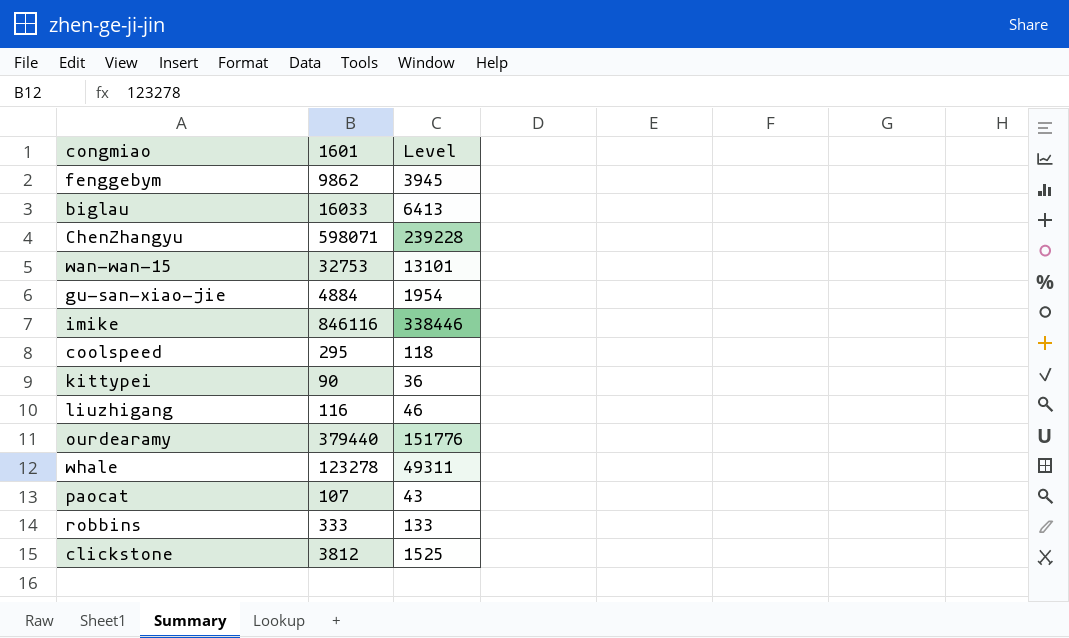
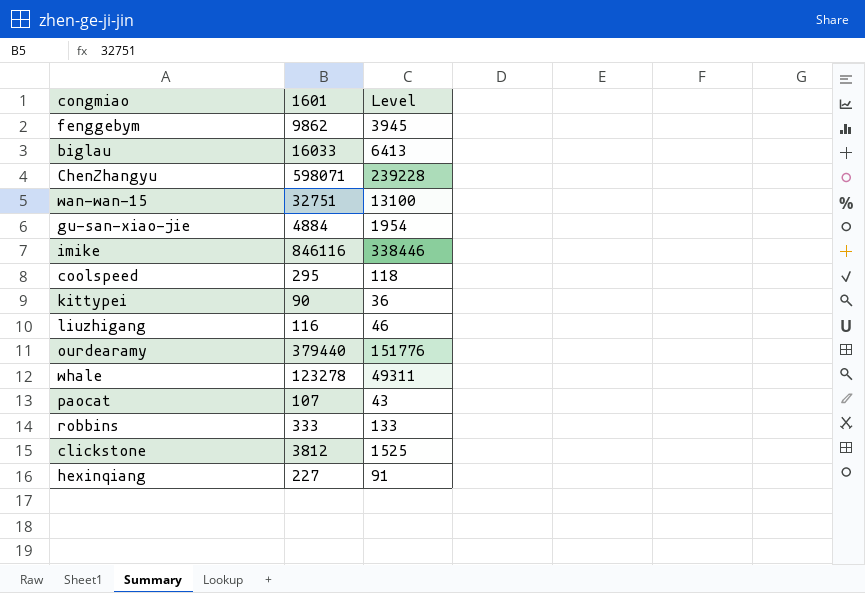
wan-wan-15 | 1601: 32753 -> 32751
wan-wan-15 | Level: 13101 -> 13100
row hexinqiang: none -> 227 | 91

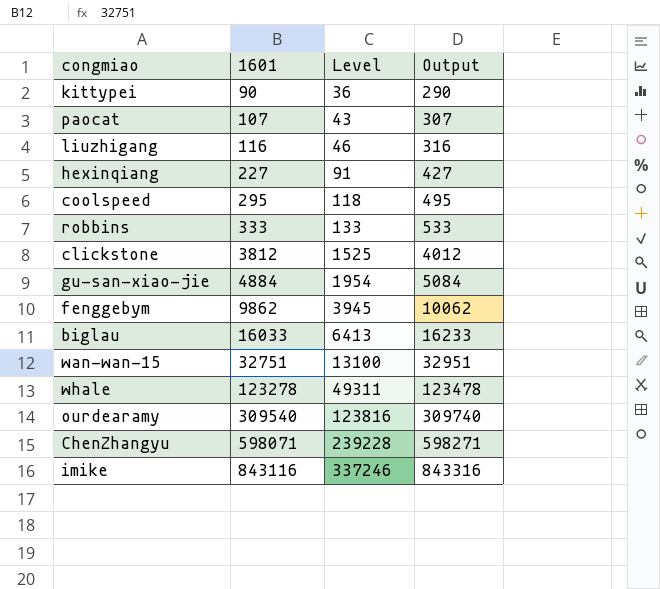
row order: none -> 1601 ascending
column Output | formula: none -> [1601] + 200
ourdearamy | 1601: 379440 -> 309540
ourdearamy | Level: 151776 -> 123816
imike | 1601: 846116 -> 843116
imike | Level: 338446 -> 337246

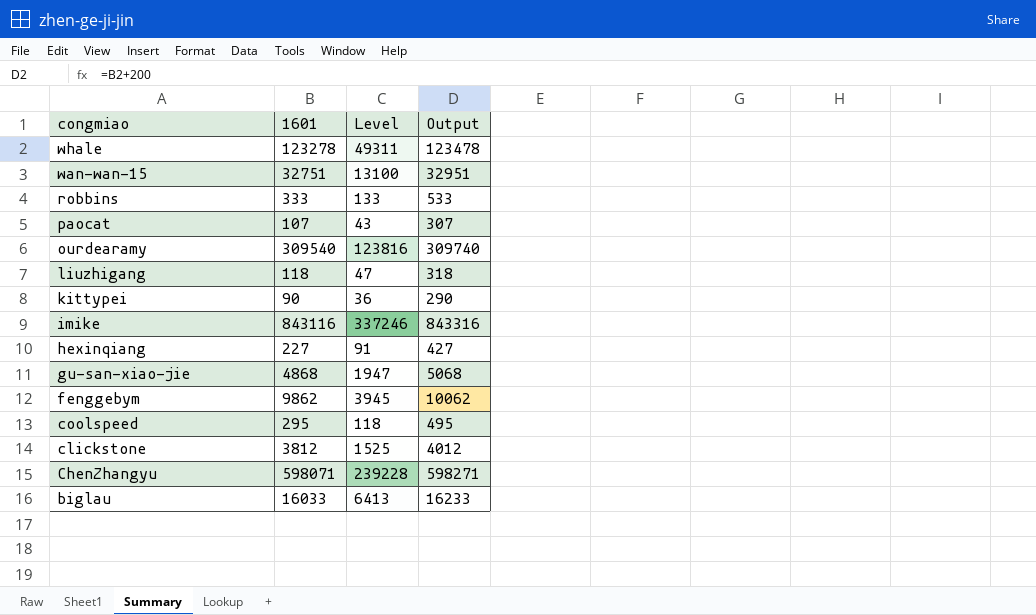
row order: 1601 ascending -> congmiao descending
liuzhigang | 1601: 116 -> 118
liuzhigang | Level: 46 -> 47
liuzhigang | Output: 316 -> 318
gu-san-xiao-jie | 1601: 4884 -> 4868
gu-san-xiao-jie | Level: 1954 -> 1947
gu-san-xiao-jie | Output: 5084 -> 5068

